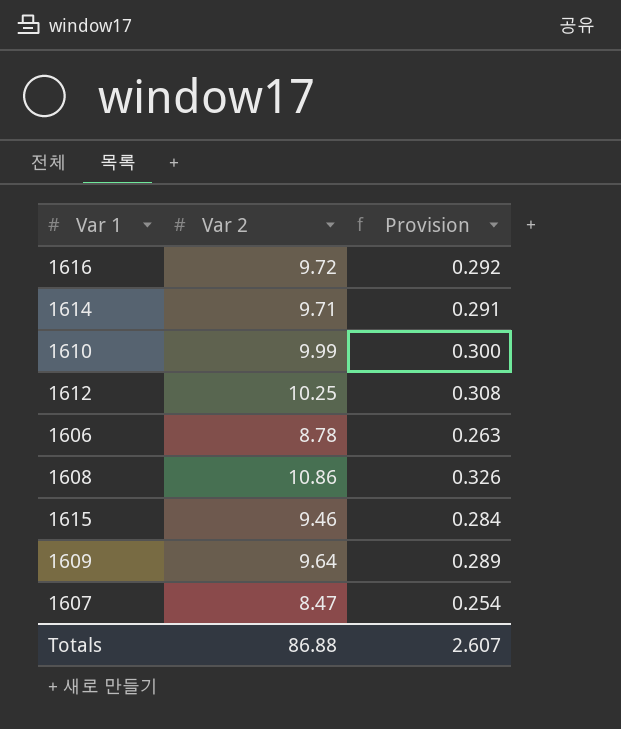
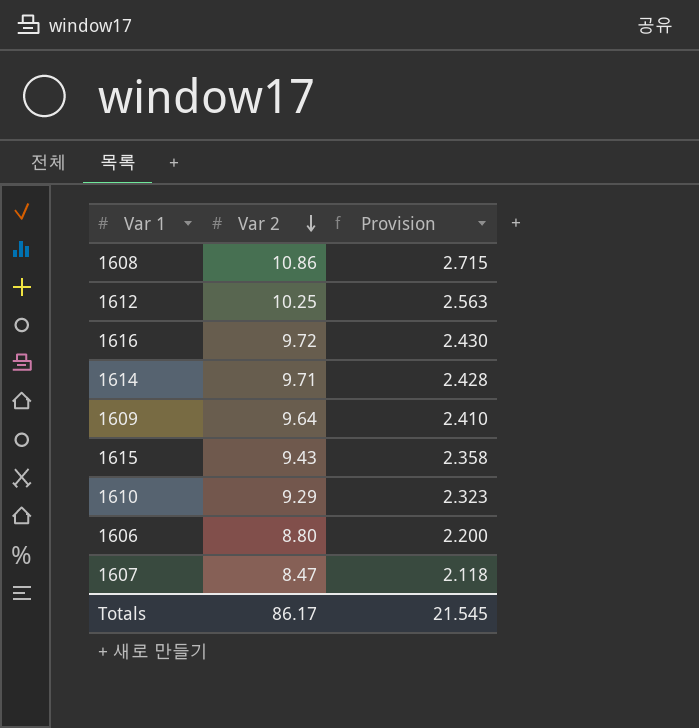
row order: none -> Var 2 descending
column Provision | formula: [Var 2] * 0.03 -> [Var 2] * 0.25
1615 | Var 2: 9.46 -> 9.43
1610 | Var 2: 9.99 -> 9.29
1606 | Var 2: 8.78 -> 8.80
Totals | Var 2: 86.88 -> 86.17
Totals | Provision: 2.607 -> 21.545

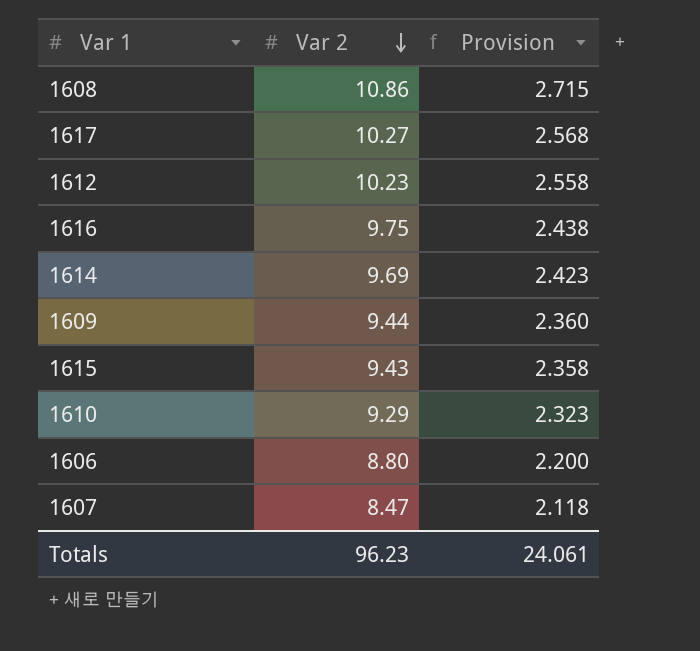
row 1617: none -> 10.27 | 2.568
1612 | Var 2: 10.25 -> 10.23
1612 | Provision: 2.563 -> 2.558
1616 | Var 2: 9.72 -> 9.75
1616 | Provision: 2.430 -> 2.438
1614 | Var 2: 9.71 -> 9.69
1614 | Provision: 2.428 -> 2.423
1609 | Var 2: 9.64 -> 9.44
1609 | Provision: 2.410 -> 2.360
Totals | Var 2: 86.17 -> 96.23
Totals | Provision: 21.545 -> 24.061

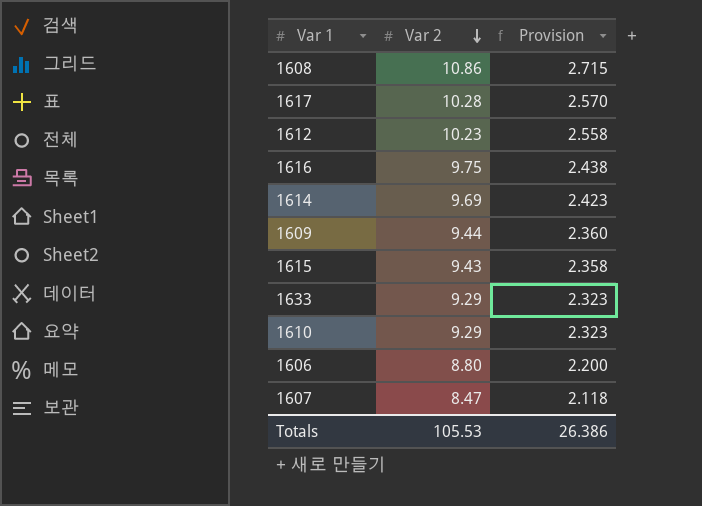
1617 | Var 2: 10.27 -> 10.28
1617 | Provision: 2.568 -> 2.570
row 1633: none -> 9.29 | 2.323
Totals | Var 2: 96.23 -> 105.53
Totals | Provision: 24.061 -> 26.386

